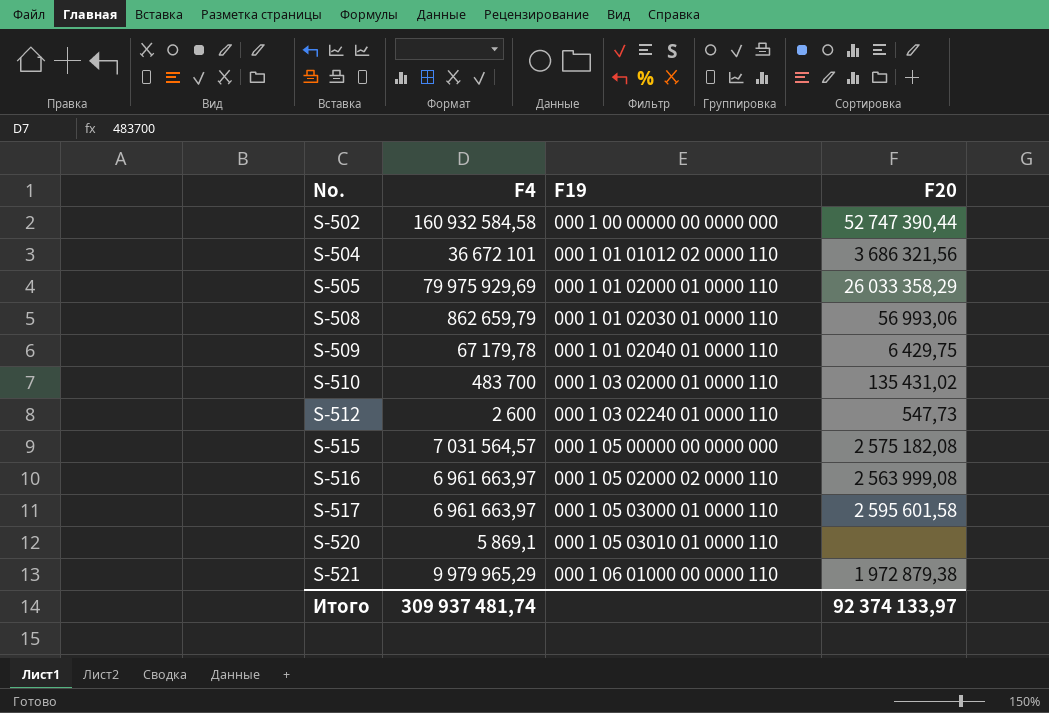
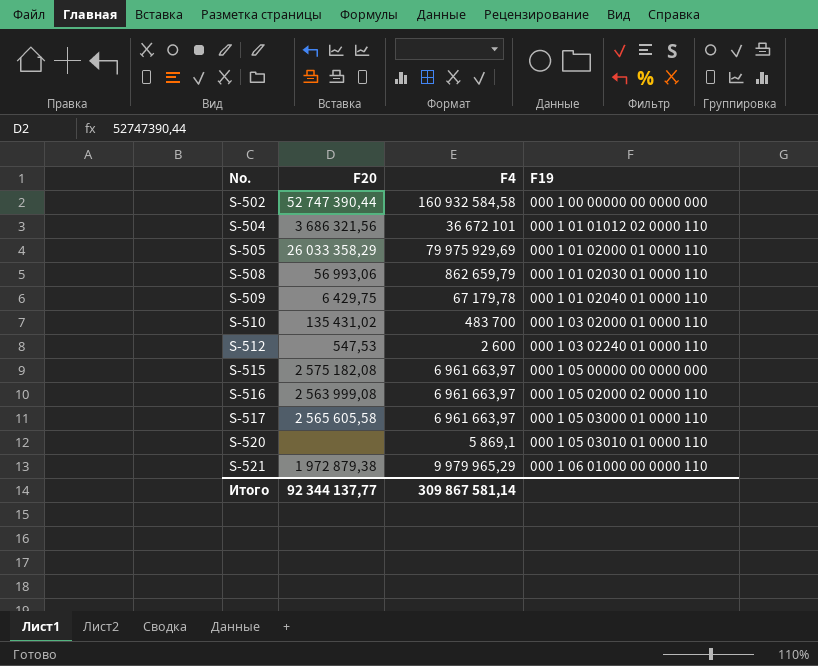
column F20 | position: 4 -> 2
S-512 | F20: 547,73 -> 547,53
S-515 | F4: 7 031 564,57 -> 6 961 663,97
S-517 | F20: 2 595 601,58 -> 2 565 605,58
Итого | F20: 92 374 133,97 -> 92 344 137,77
Итого | F4: 309 937 481,74 -> 309 867 581,14

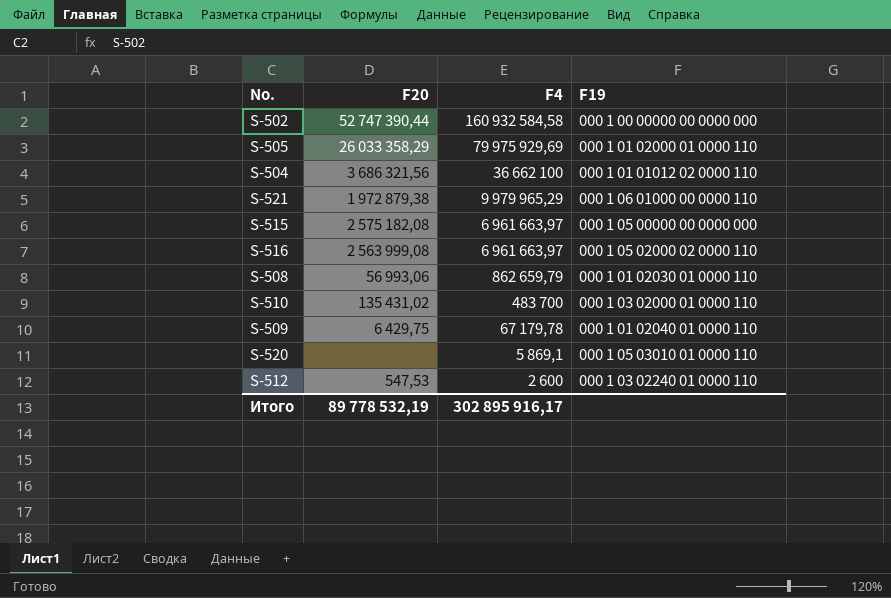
row order: No. ascending -> F4 descending
row S-517: 2 565 605,58 | 6 961 663,97 | 000 1 05 03000 01 0000 110 -> none
S-504 | F4: 36 672 101 -> 36 662 100
Итого | F20: 92 344 137,77 -> 89 778 532,19
Итого | F4: 309 867 581,14 -> 302 895 916,17

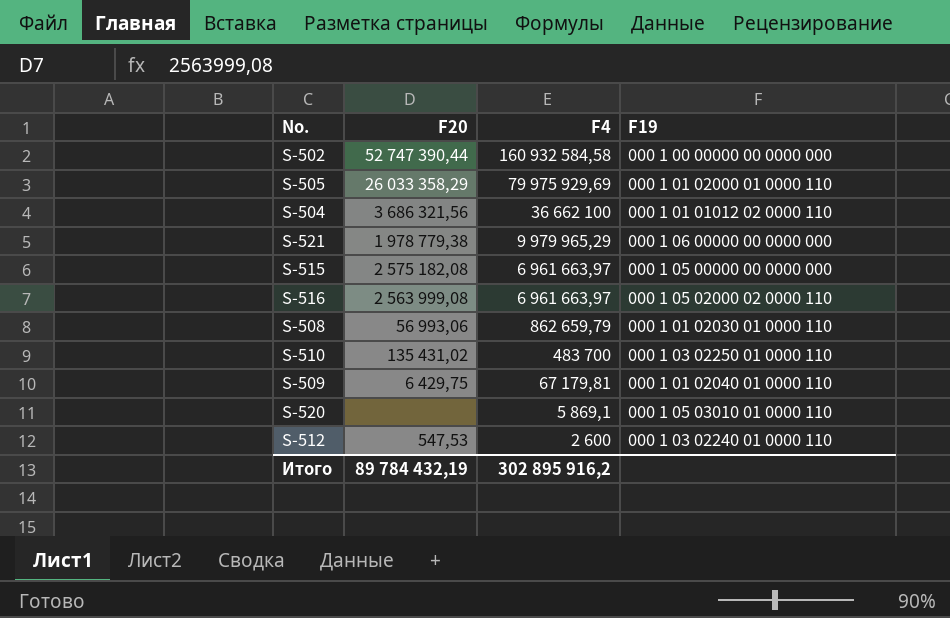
S-521 | F20: 1 972 879,38 -> 1 978 779,38
S-521 | F19: 000 1 06 01000 00 0000 110 -> 000 1 06 00000 00 0000 000
S-510 | F19: 000 1 03 02000 01 0000 110 -> 000 1 03 02250 01 0000 110
S-509 | F4: 67 179,78 -> 67 179,81
Итого | F20: 89 778 532,19 -> 89 784 432,19
Итого | F4: 302 895 916,17 -> 302 895 916,2

